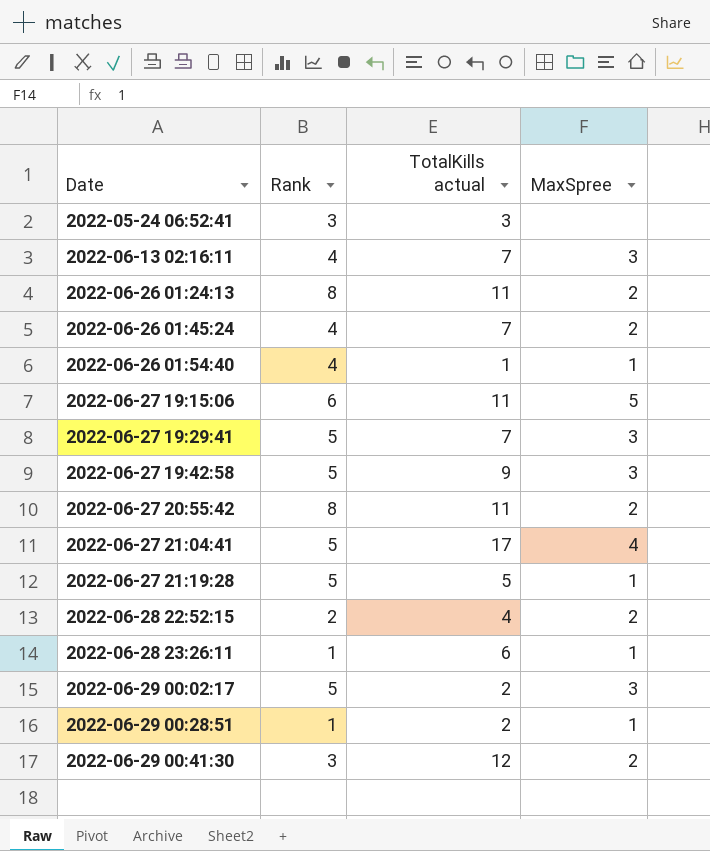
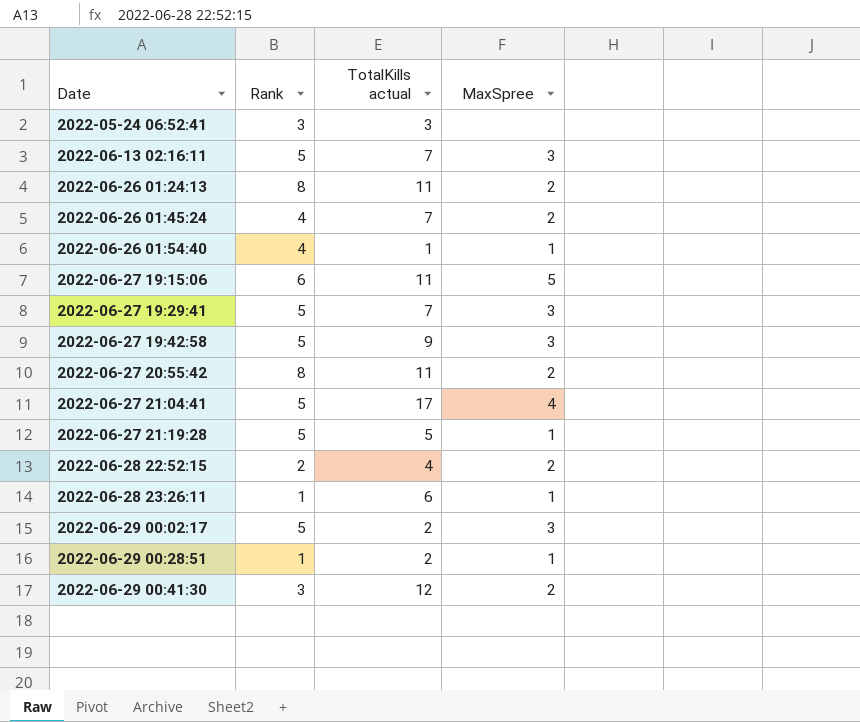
2022-06-13 02:16:11 | Rank: 4 -> 5

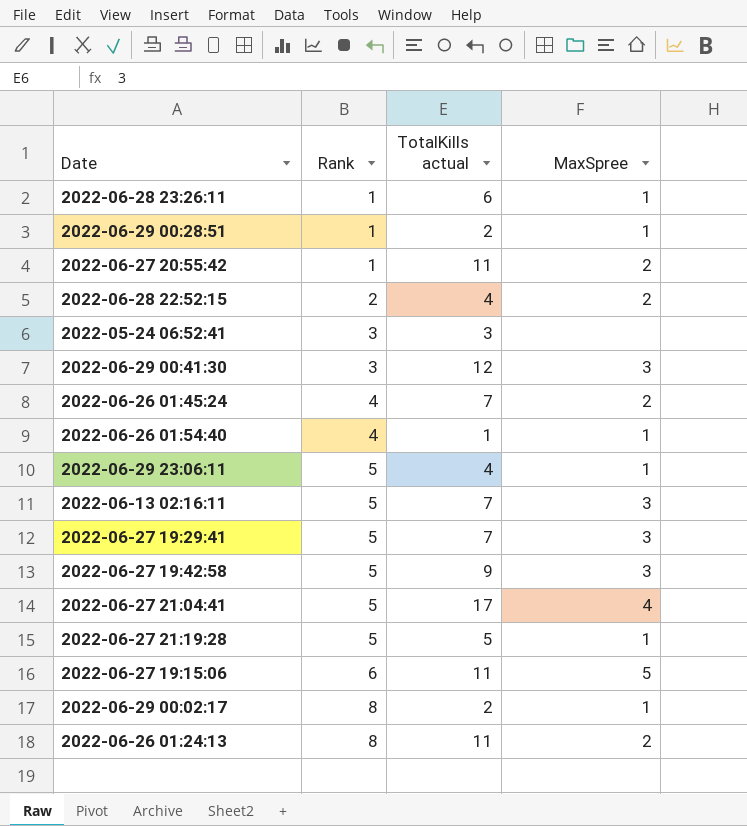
row order: Date ascending -> Rank ascending
2022-06-27 20:55:42 | Rank: 8 -> 1
2022-06-29 00:41:30 | MaxSpree: 2 -> 3
row 2022-06-29 23:06:11: none -> 5 | 4 | 1
2022-06-29 00:02:17 | Rank: 5 -> 8
2022-06-29 00:02:17 | MaxSpree: 3 -> 1

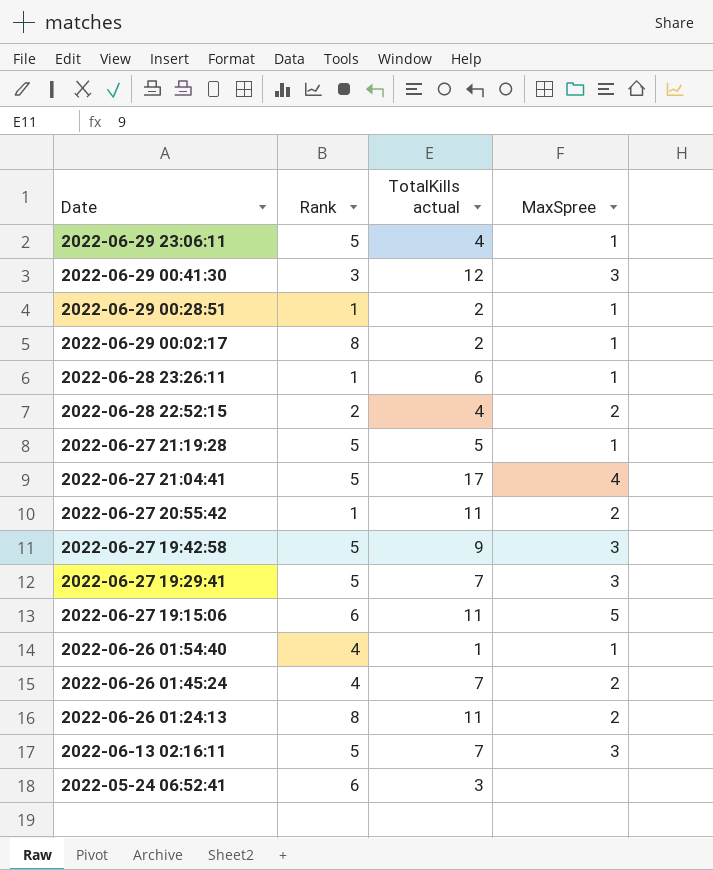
row order: Rank ascending -> Date descending
2022-05-24 06:52:41 | Rank: 3 -> 6

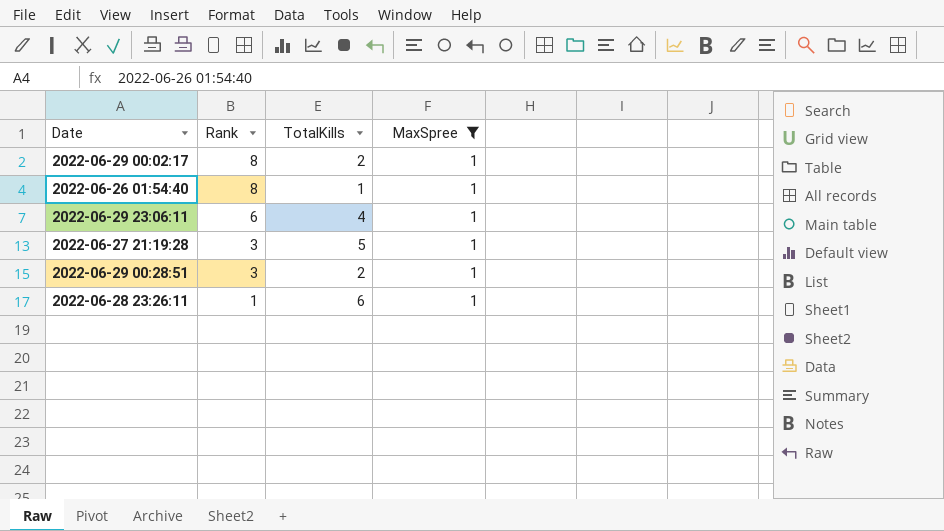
filter: none -> MaxSpree = 1
row order: Date descending -> Rank descending
column name: TotalKills actual -> TotalKills
2022-06-26 01:54:40 | Rank: 4 -> 8
2022-06-29 23:06:11 | Rank: 5 -> 6
2022-06-27 21:19:28 | Rank: 5 -> 3
2022-06-29 00:28:51 | Rank: 1 -> 3

